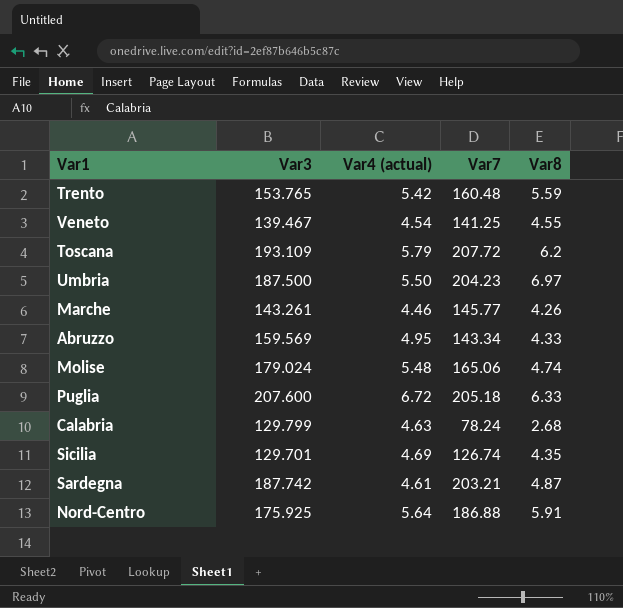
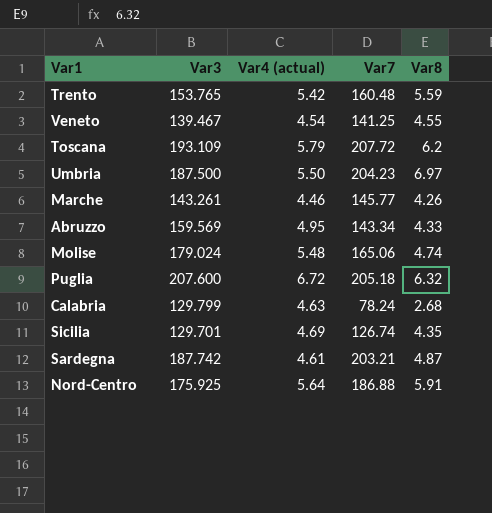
Puglia | Var8: 6.33 -> 6.32

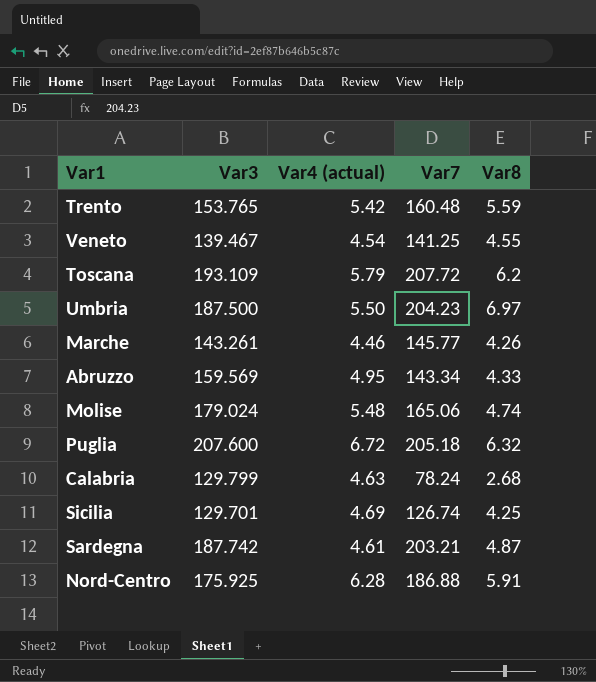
Sicilia | Var8: 4.35 -> 4.25
Nord-Centro | Var4 (actual): 5.64 -> 6.28

